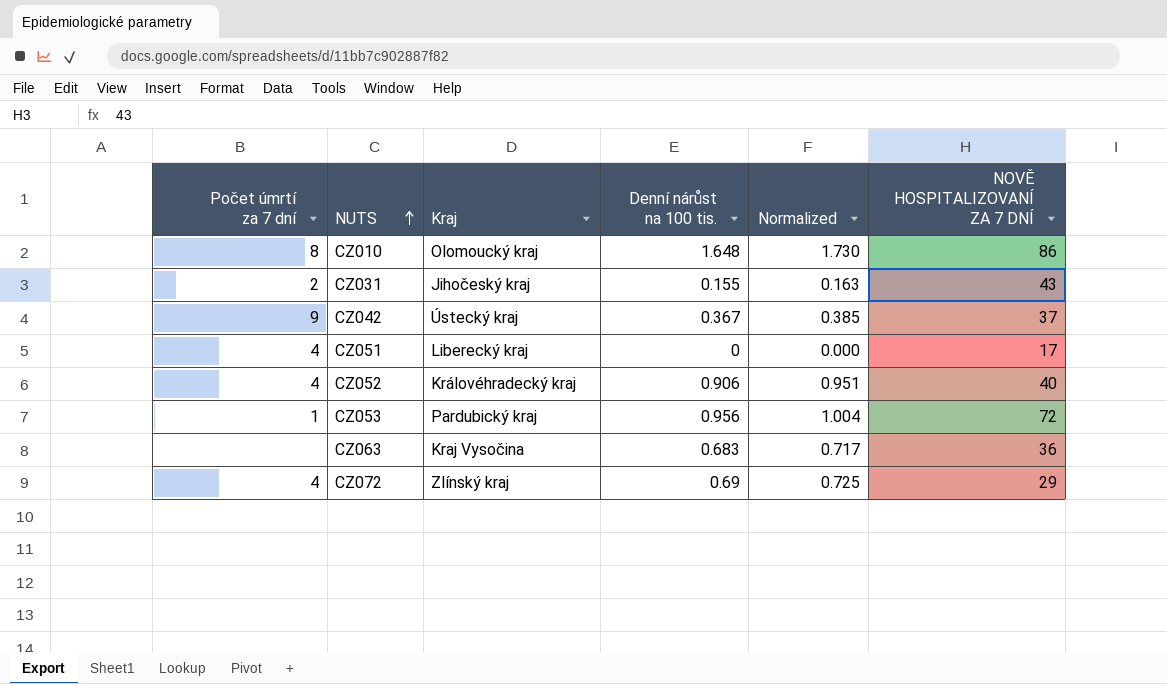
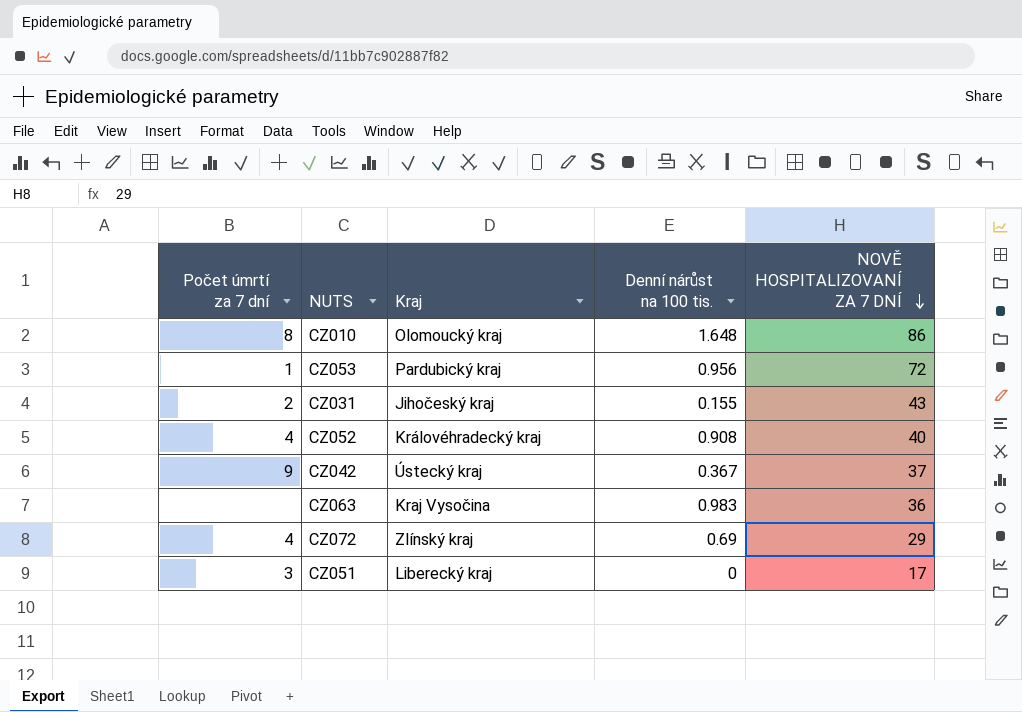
row order: NUTS ascending -> NOVĚ HOSPITALIZOVANÍ ZA 7 DNÍ descending
column Normalized | formula: [Denní nárůst na 100 tis.] * 1.05 -> none
CZ052 | Denní nárůst na 100 tis.: 0.906 -> 0.908
CZ063 | Denní nárůst na 100 tis.: 0.683 -> 0.983
CZ051 | Počet úmrtí za 7 dní: 4 -> 3

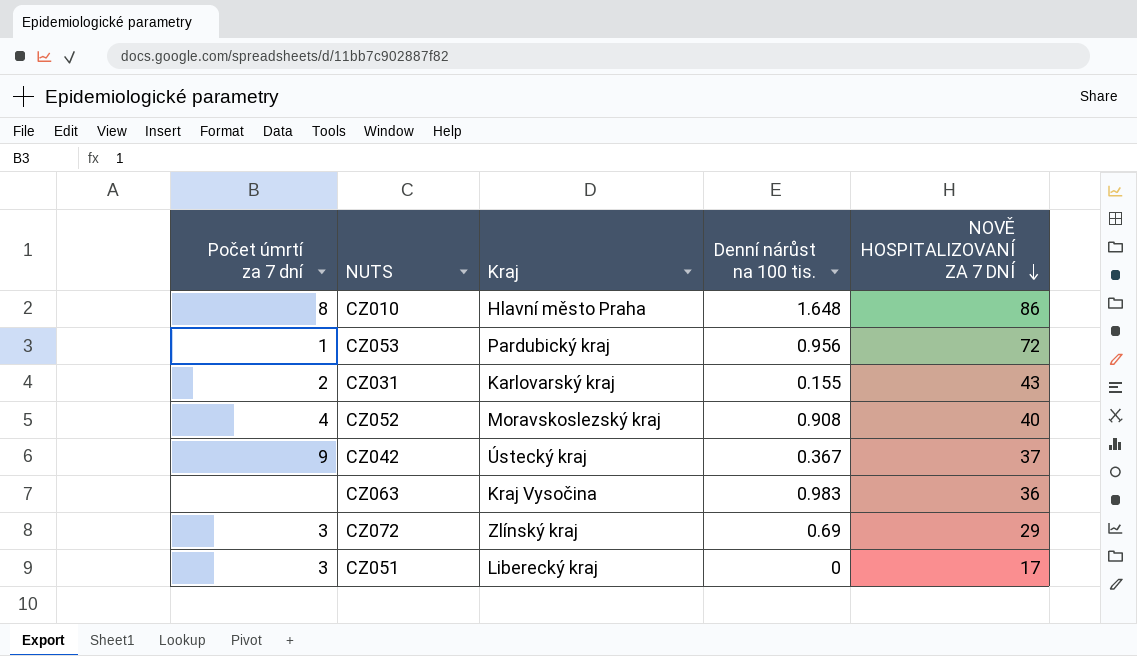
CZ010 | Kraj: Olomoucký kraj -> Hlavní město Praha
CZ031 | Kraj: Jihočeský kraj -> Karlovarský kraj
CZ052 | Kraj: Královéhradecký kraj -> Moravskoslezský kraj
CZ072 | Počet úmrtí za 7 dní: 4 -> 3

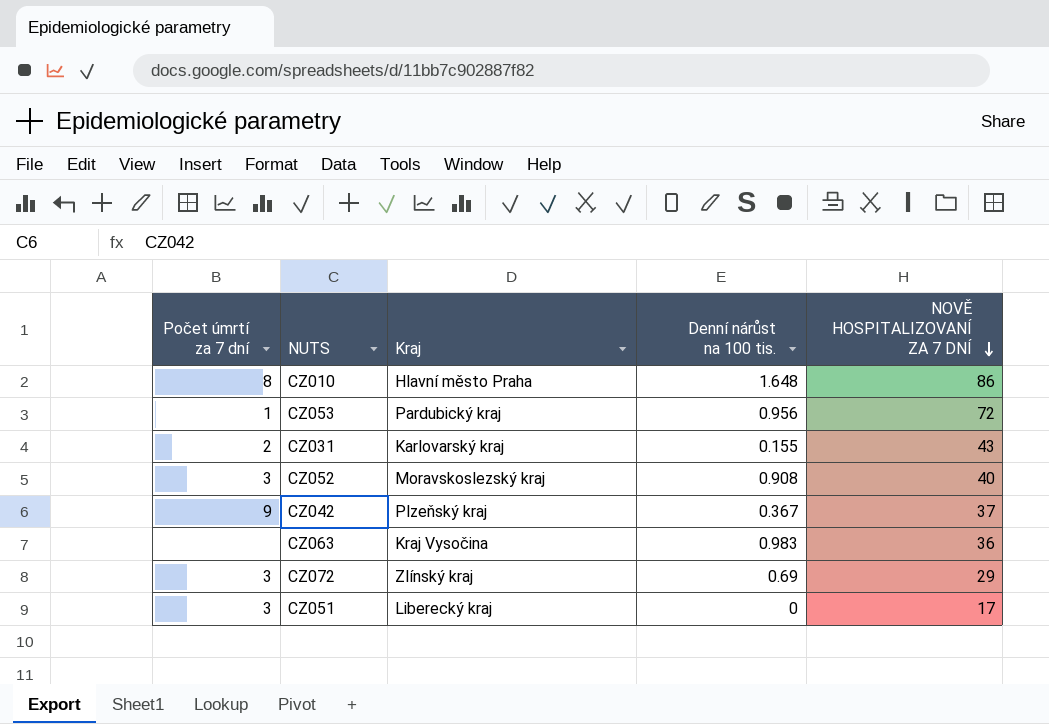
CZ052 | Počet úmrtí za 7 dní: 4 -> 3
CZ042 | Kraj: Ústecký kraj -> Plzeňský kraj

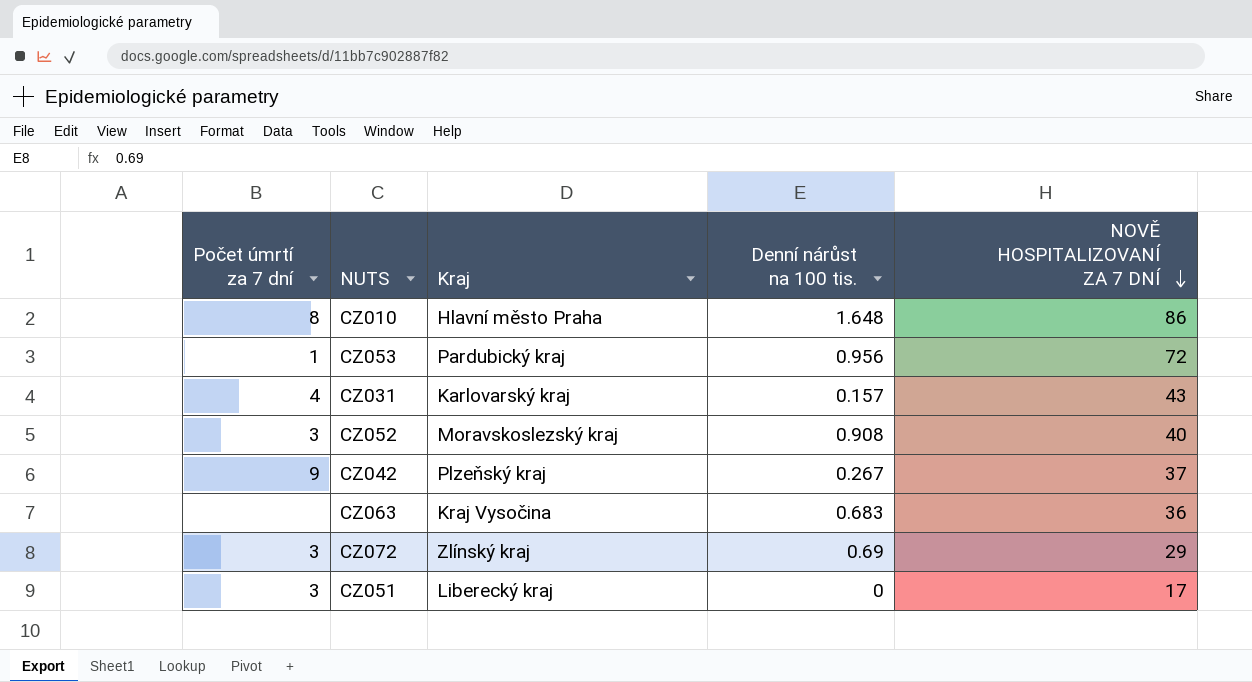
CZ031 | Počet úmrtí za 7 dní: 2 -> 4
CZ031 | Denní nárůst na 100 tis.: 0.155 -> 0.157
CZ042 | Denní nárůst na 100 tis.: 0.367 -> 0.267
CZ063 | Denní nárůst na 100 tis.: 0.983 -> 0.683

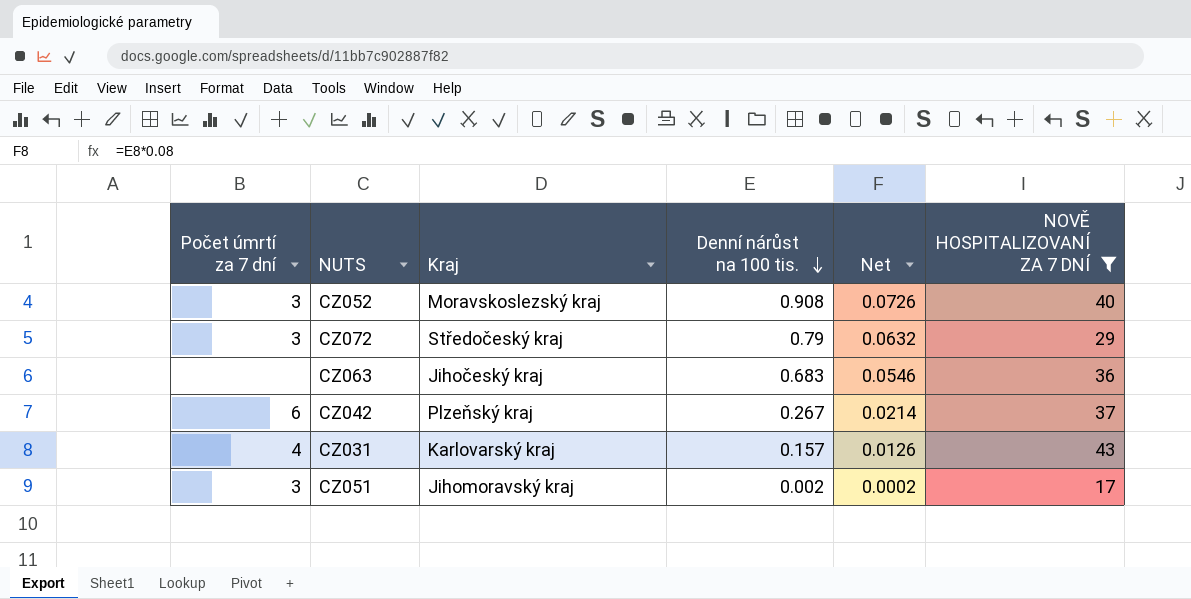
filter: none -> NOVĚ HOSPITALIZOVANÍ ZA 7 DNÍ <= 43
row order: NOVĚ HOSPITALIZOVANÍ ZA 7 DNÍ descending -> Denní nárůst na 100 tis. descending
column Net | formula: none -> [Denní nárůst na 100 tis.] * 0.08
CZ072 | Kraj: Zlínský kraj -> Středočeský kraj
CZ072 | Denní nárůst na 100 tis.: 0.69 -> 0.79
CZ063 | Kraj: Kraj Vysočina -> Jihočeský kraj
CZ042 | Počet úmrtí za 7 dní: 9 -> 6
CZ051 | Kraj: Liberecký kraj -> Jihomoravský kraj
CZ051 | Denní nárůst na 100 tis.: 0 -> 0.002

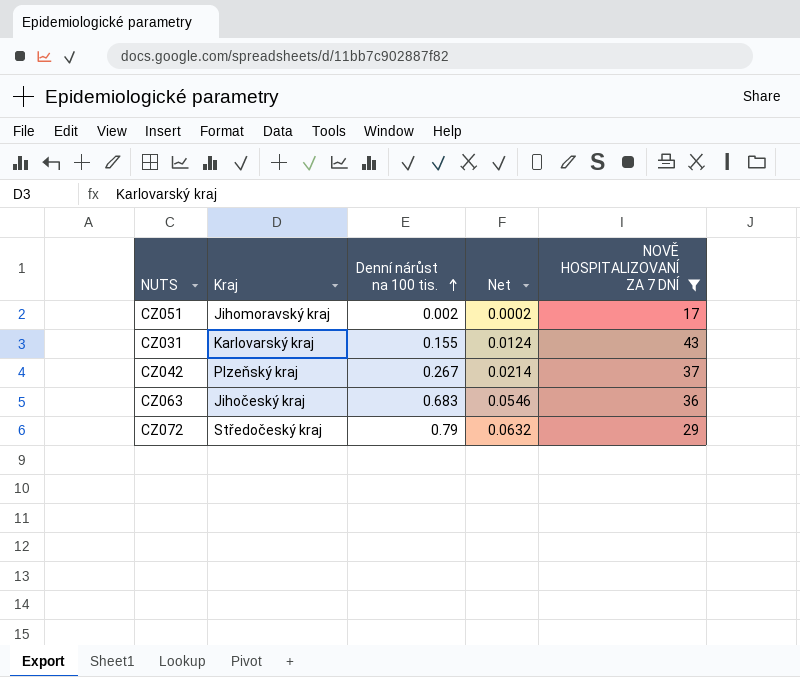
row order: Denní nárůst na 100 tis. descending -> Denní nárůst na 100 tis. ascending
column Počet úmrtí za 7 dní | position: 1 -> none
row CZ052: 3 | Moravskoslezský kraj | 0.908 | 0.0726 | 40 -> none
CZ031 | Denní nárůst na 100 tis.: 0.157 -> 0.155
CZ031 | Net: 0.0126 -> 0.0124

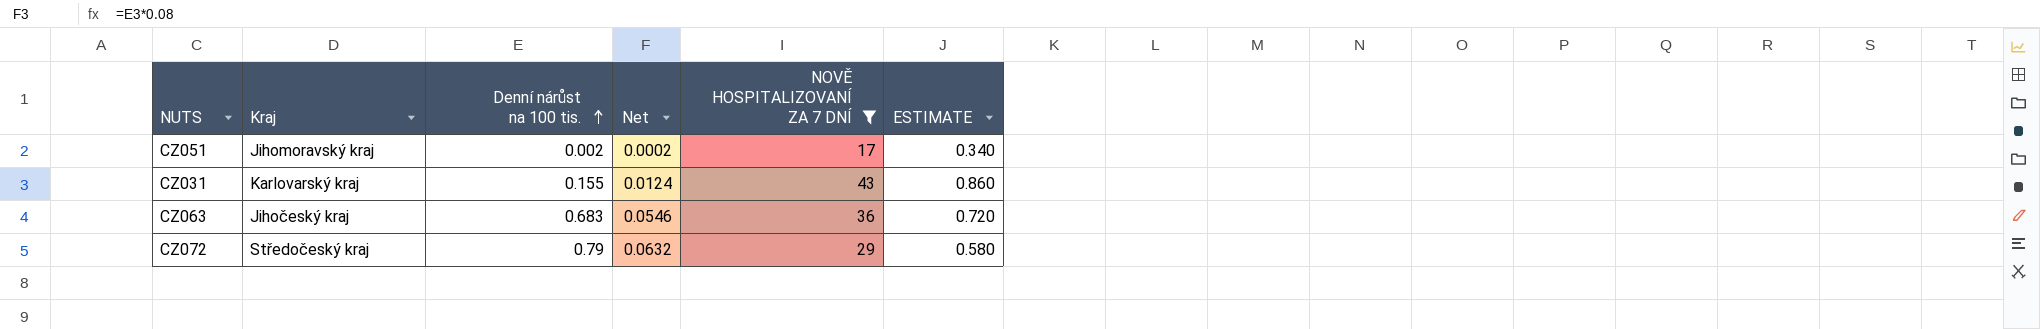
column ESTIMATE | formula: none -> [NOVĚ HOSPITALIZOVANÍ ZA 7 DNÍ] * 0.02
row CZ042: Plzeňský kraj | 0.267 | 0.0214 | 37 -> none

